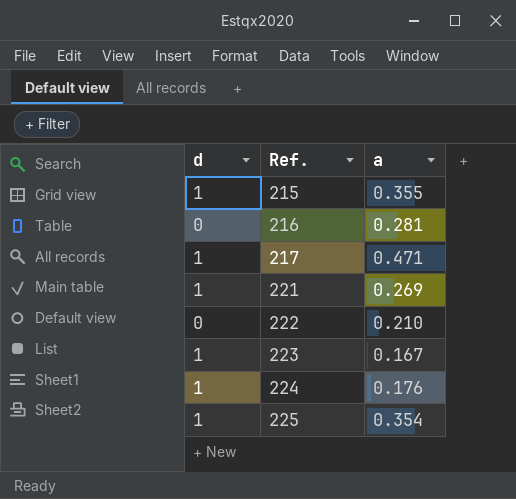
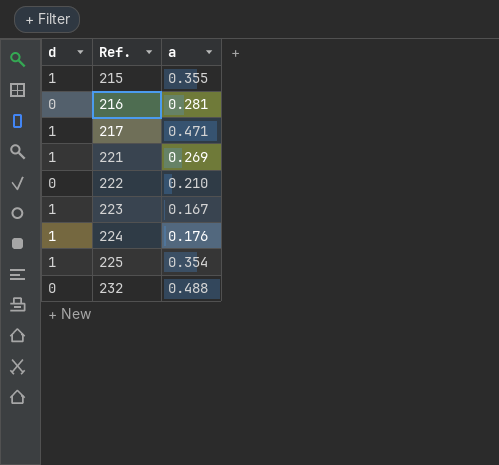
row 232: none -> 0 | 0.488

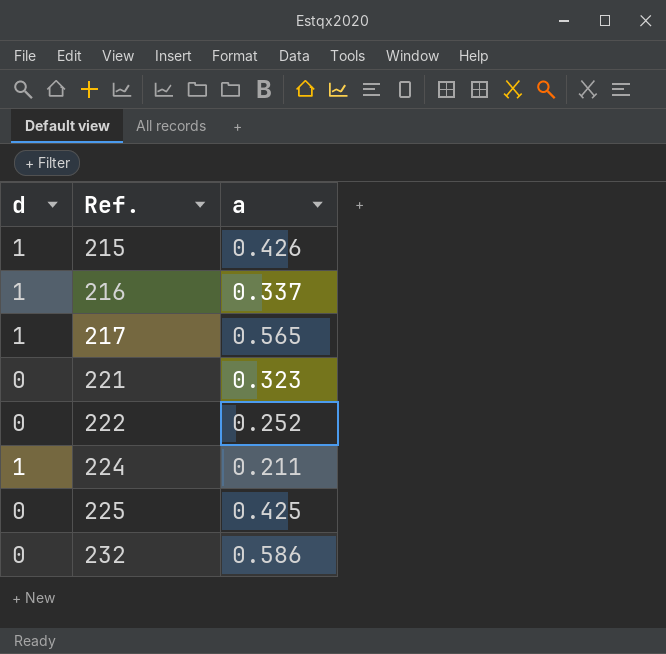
row 223: 1 | 0.167 -> none
215 | a: 0.355 -> 0.426
216 | d: 0 -> 1
216 | a: 0.281 -> 0.337
217 | a: 0.471 -> 0.565
221 | d: 1 -> 0
221 | a: 0.269 -> 0.323
222 | a: 0.210 -> 0.252
224 | a: 0.176 -> 0.211
225 | d: 1 -> 0
225 | a: 0.354 -> 0.425
232 | a: 0.488 -> 0.586

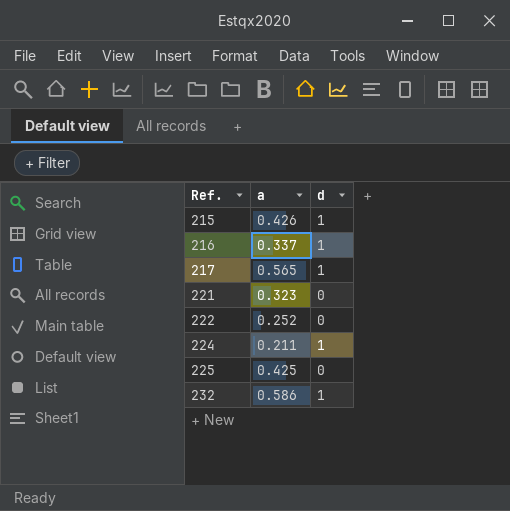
column d | position: 1 -> 3
232 | d: 0 -> 1

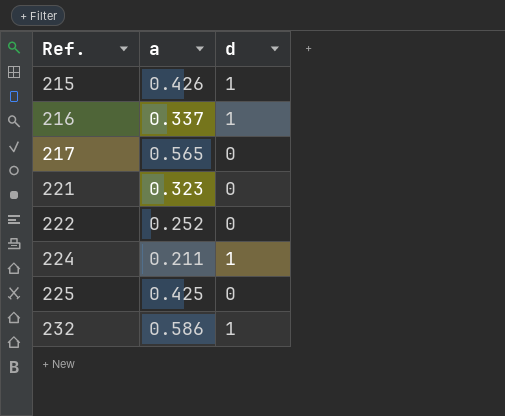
217 | d: 1 -> 0

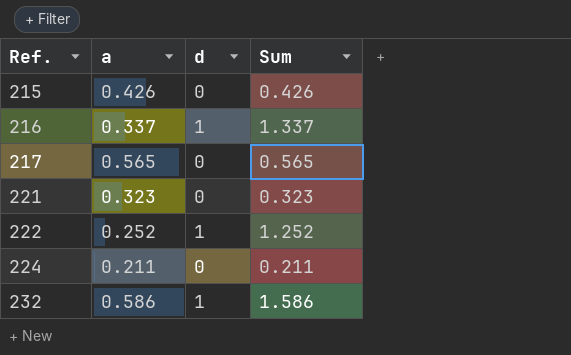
column Sum | formula: none -> [a] + [d]
row 225: 0.425 | 0 -> none
215 | d: 1 -> 0
222 | d: 0 -> 1
224 | d: 1 -> 0

